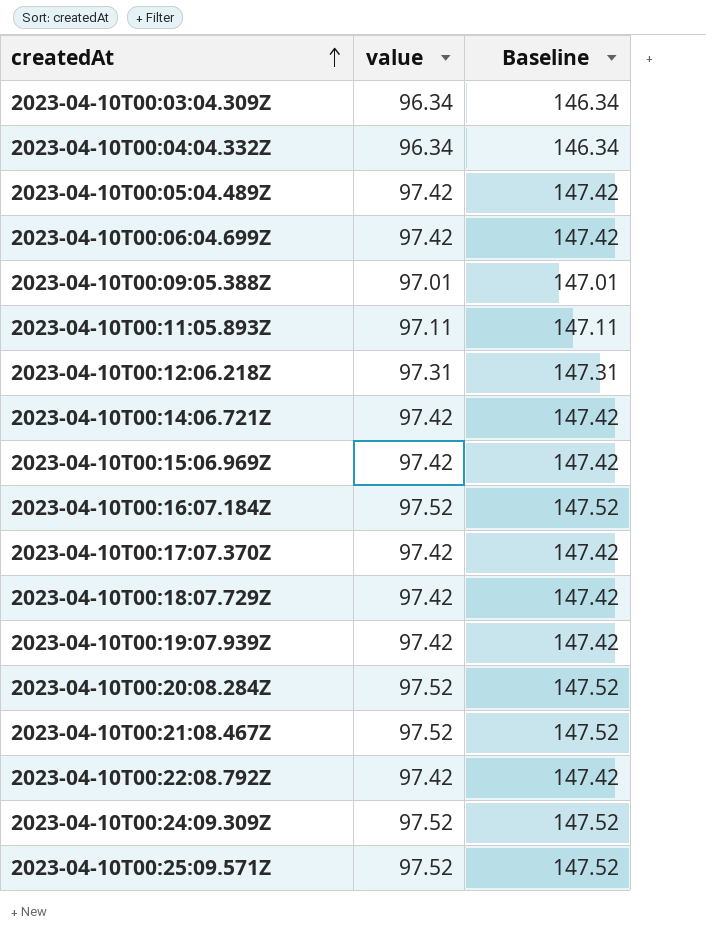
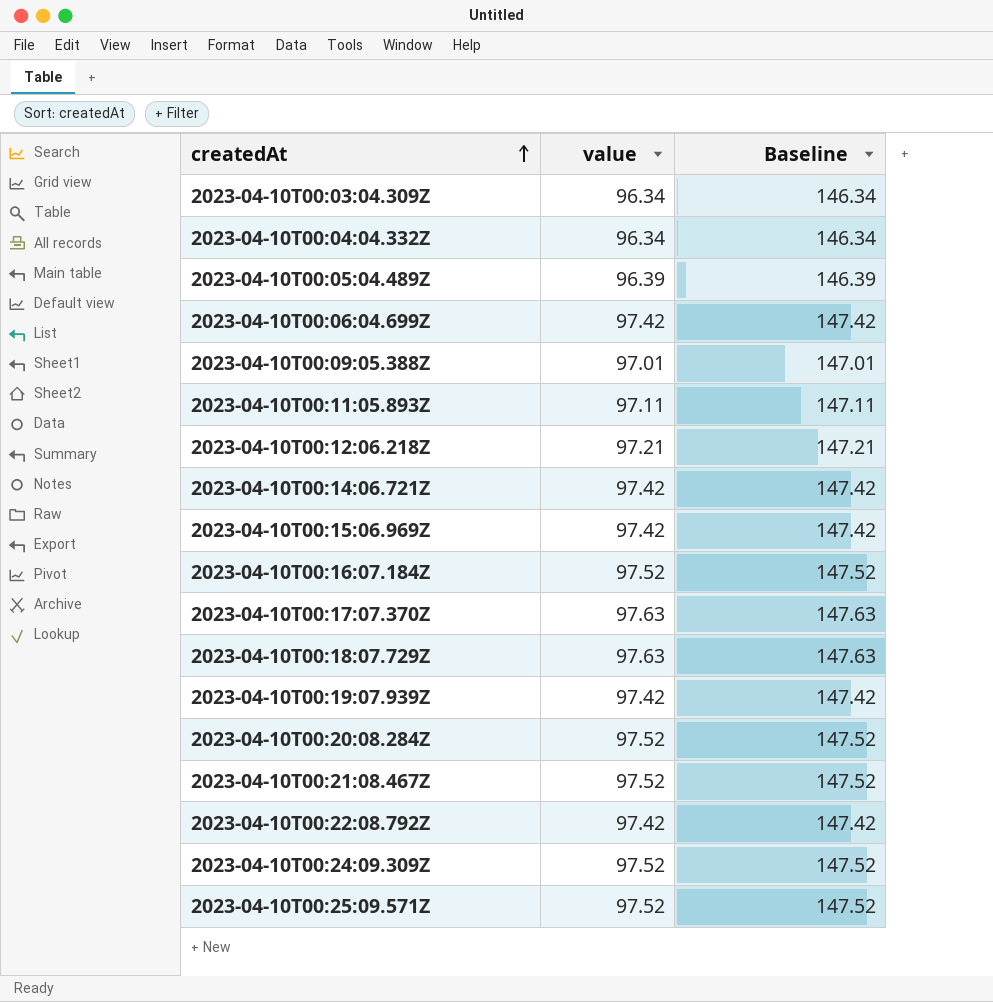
2023-04-10T00:05:04.489Z | value: 97.42 -> 96.39
2023-04-10T00:05:04.489Z | Baseline: 147.42 -> 146.39
2023-04-10T00:12:06.218Z | value: 97.31 -> 97.21
2023-04-10T00:12:06.218Z | Baseline: 147.31 -> 147.21
2023-04-10T00:17:07.370Z | value: 97.42 -> 97.63
2023-04-10T00:17:07.370Z | Baseline: 147.42 -> 147.63
2023-04-10T00:18:07.729Z | value: 97.42 -> 97.63
2023-04-10T00:18:07.729Z | Baseline: 147.42 -> 147.63

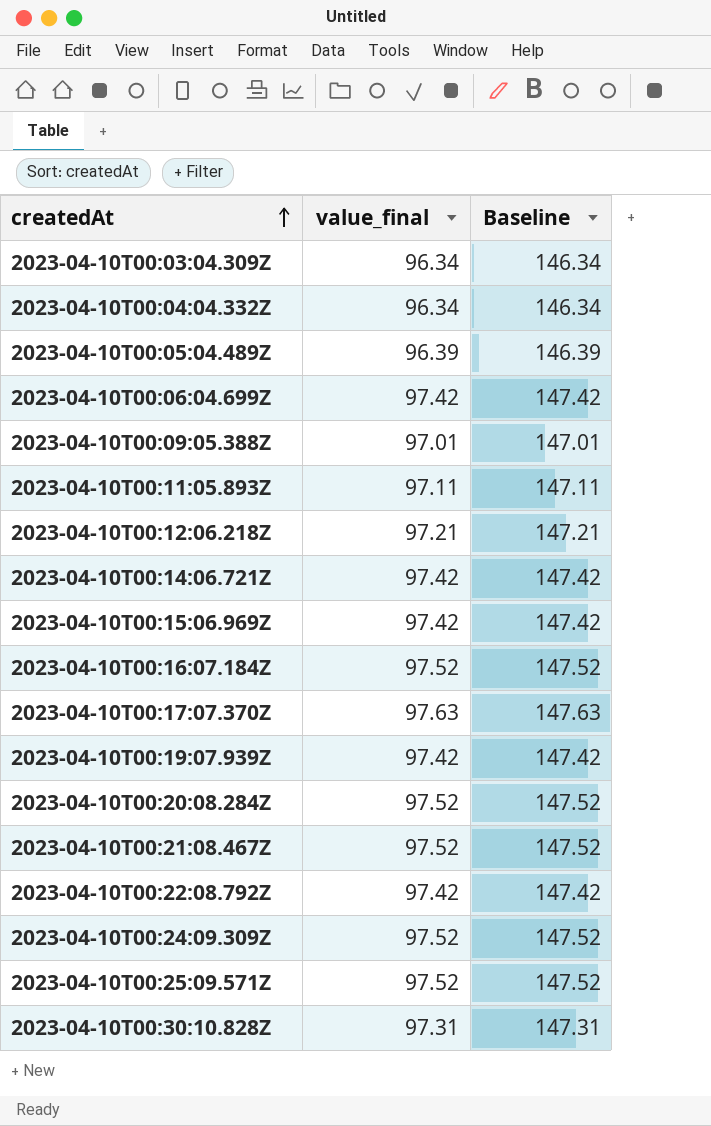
column name: value -> value_final
row 2023-04-10T00:18:07.729Z: 97.63 | 147.63 -> none
row 2023-04-10T00:30:10.828Z: none -> 97.31 | 147.31

